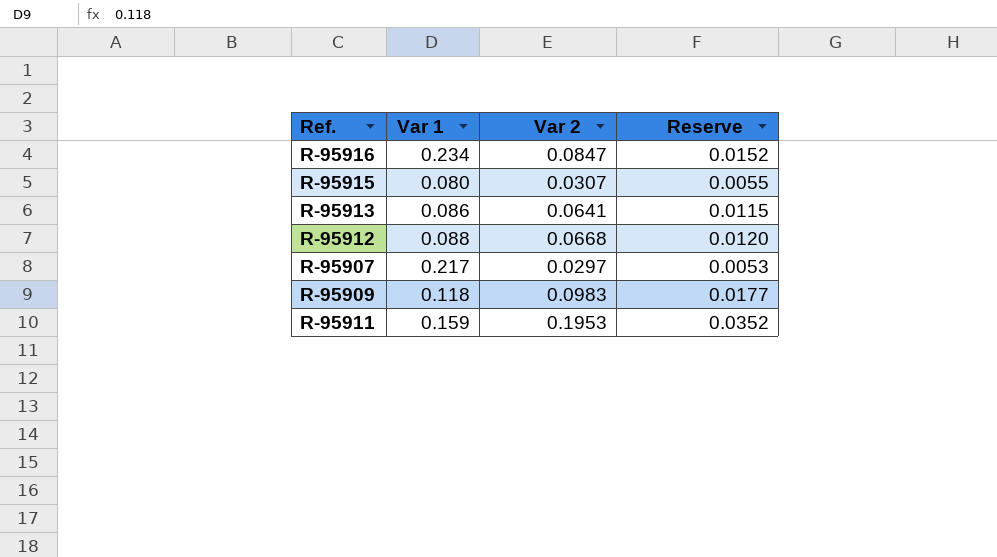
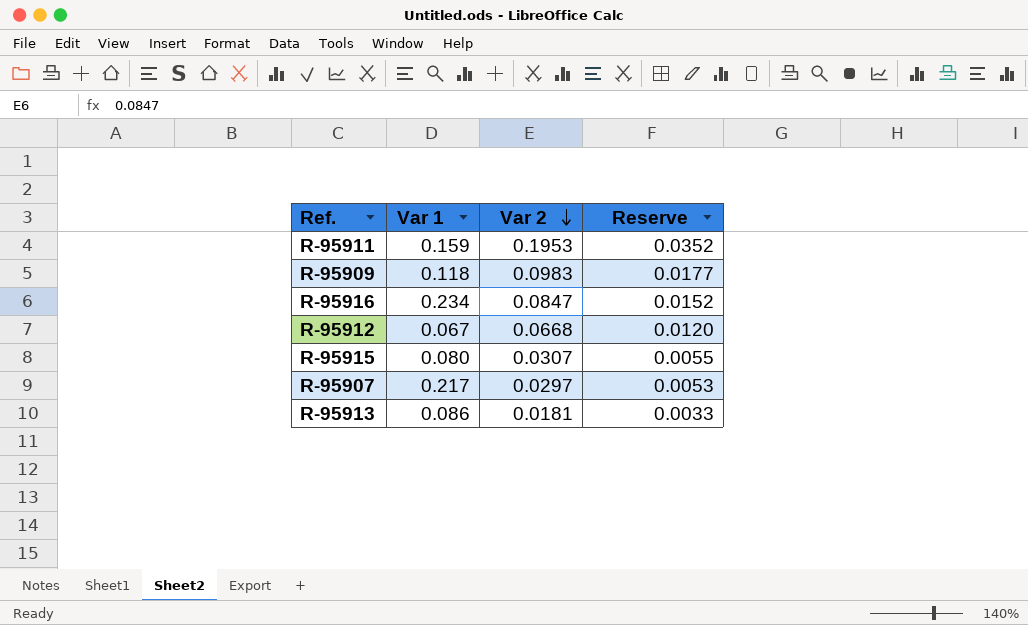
row order: none -> Var 2 descending
R-95912 | Var 1: 0.088 -> 0.067
R-95913 | Var 2: 0.0641 -> 0.0181
R-95913 | Reserve: 0.0115 -> 0.0033

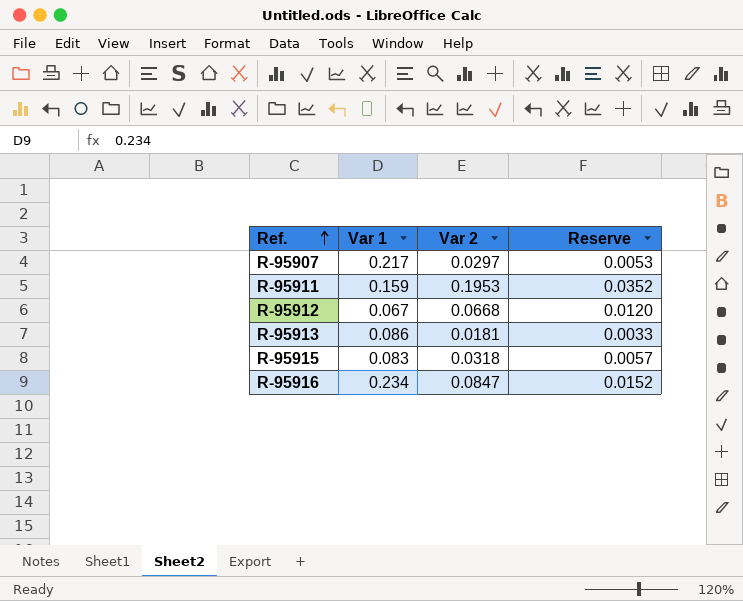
row order: Var 2 descending -> Ref. ascending
row R-95909: 0.118 | 0.0983 | 0.0177 -> none
R-95915 | Var 1: 0.080 -> 0.083
R-95915 | Var 2: 0.0307 -> 0.0318
R-95915 | Reserve: 0.0055 -> 0.0057

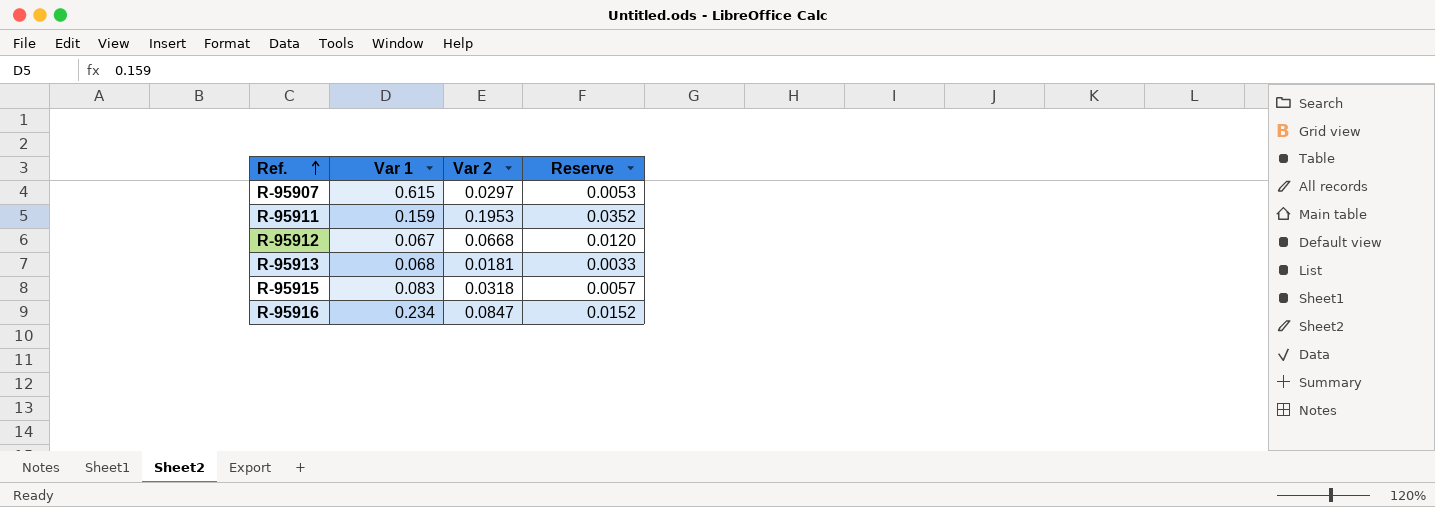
R-95907 | Var 1: 0.217 -> 0.615
R-95913 | Var 1: 0.086 -> 0.068

